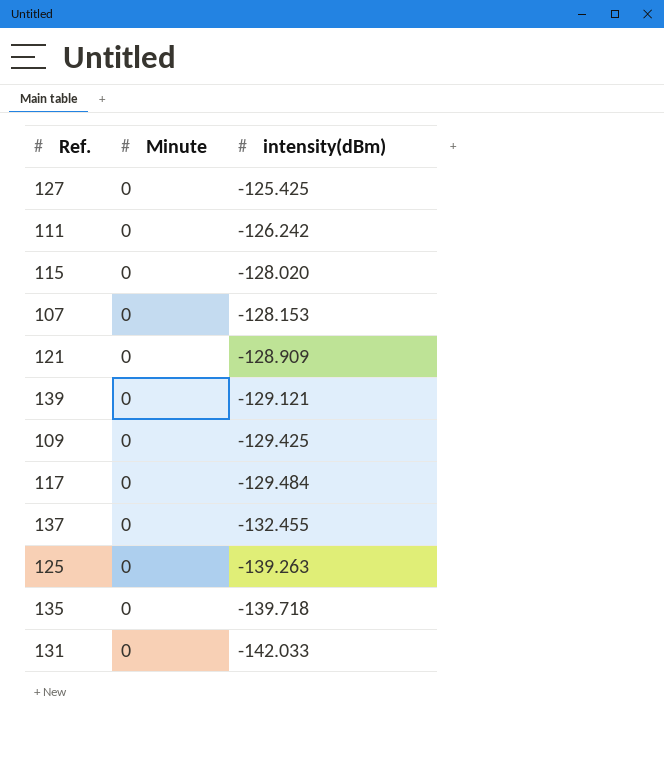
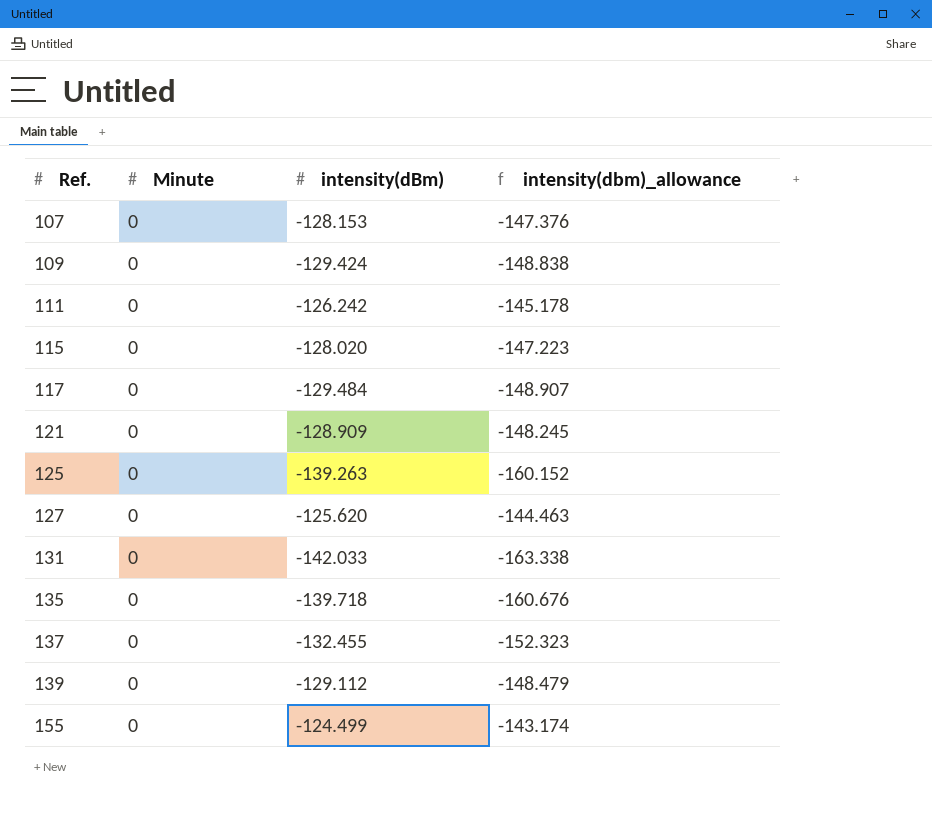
row order: intensity(dBm) descending -> Ref. ascending
column intensity(dbm)_allowance | formula: none -> [intensity(dBm)] * 1.15
109 | intensity(dBm): -129.425 -> -129.424
127 | intensity(dBm): -125.425 -> -125.620
139 | intensity(dBm): -129.121 -> -129.112
row 155: none -> 0 | -124.499 | -143.174

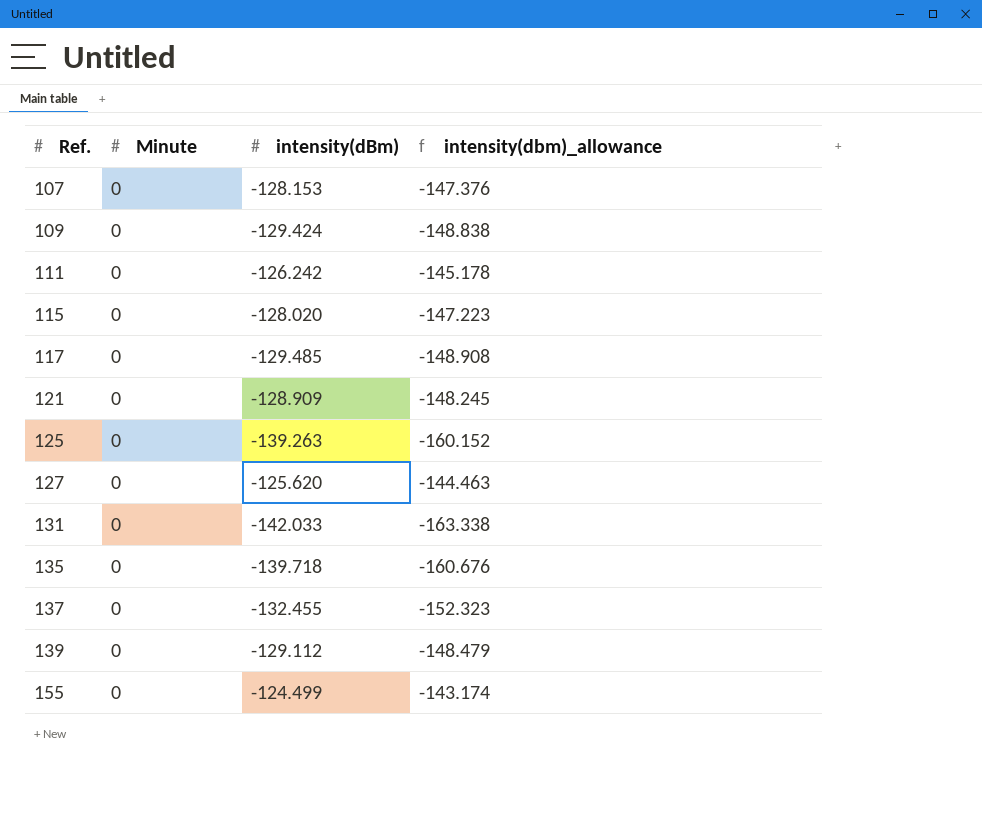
117 | intensity(dBm): -129.484 -> -129.485
117 | intensity(dbm)_allowance: -148.907 -> -148.908

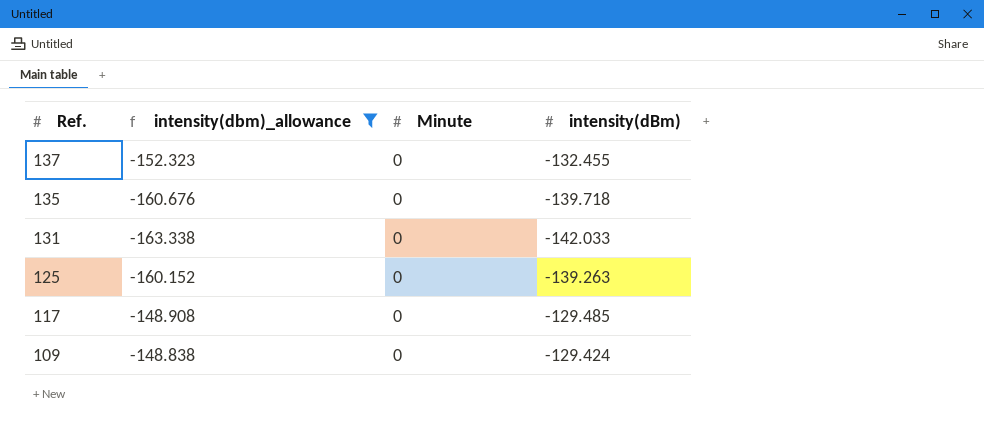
filter: none -> intensity(dbm)_allowance <= -148.838
row order: Ref. ascending -> Ref. descending
column intensity(dbm)_allowance | position: 4 -> 2

